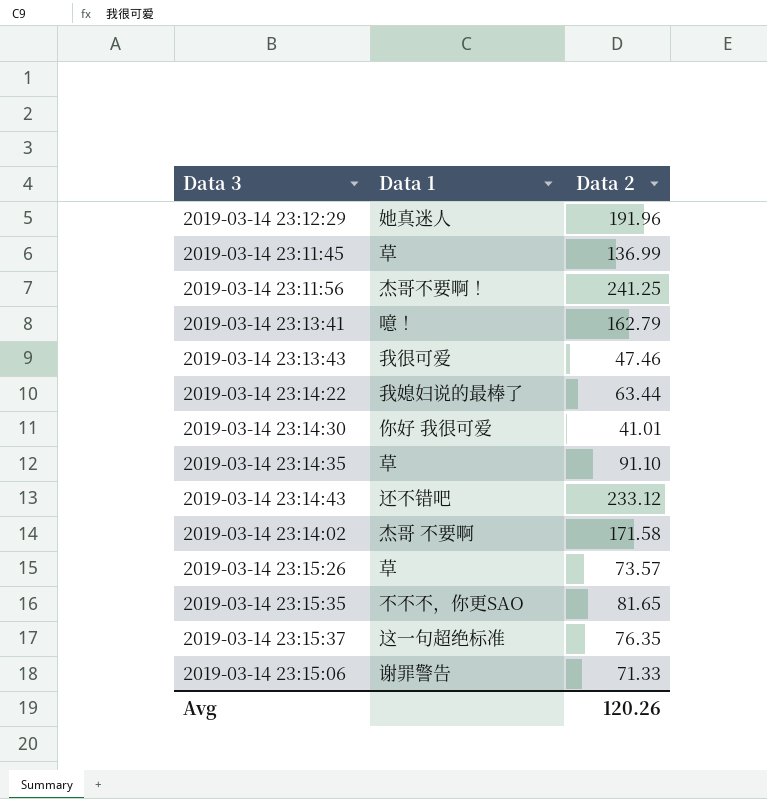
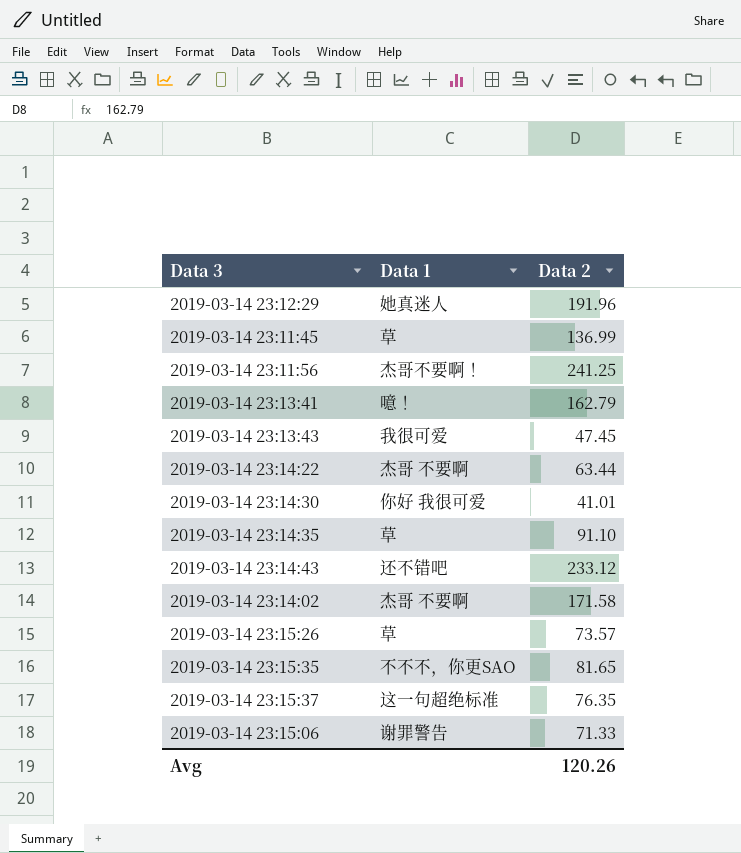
2019-03-14 23:13:43 | Data 2: 47.46 -> 47.45
2019-03-14 23:14:22 | Data 1: 我媳妇说的最棒了 -> 杰哥 不要啊

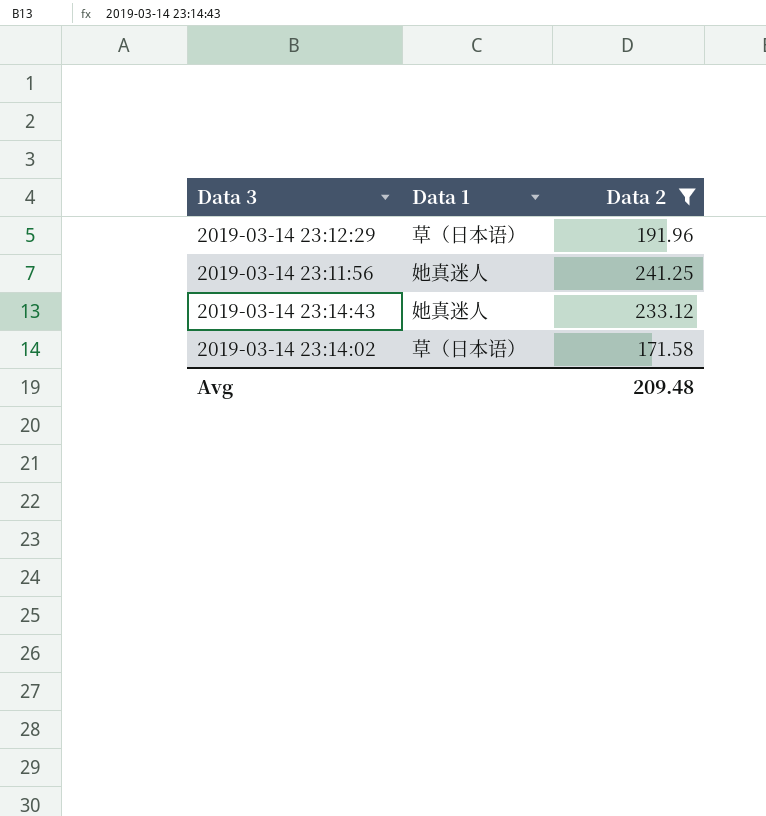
filter: none -> Data 2 >= 171.58
2019-03-14 23:12:29 | Data 1: 她真迷人 -> 草（日本语）
2019-03-14 23:11:56 | Data 1: 杰哥不要啊！ -> 她真迷人
2019-03-14 23:14:43 | Data 1: 还不错吧 -> 她真迷人
2019-03-14 23:14:02 | Data 1: 杰哥 不要啊 -> 草（日本语）
Avg | Data 2: 120.26 -> 209.48

